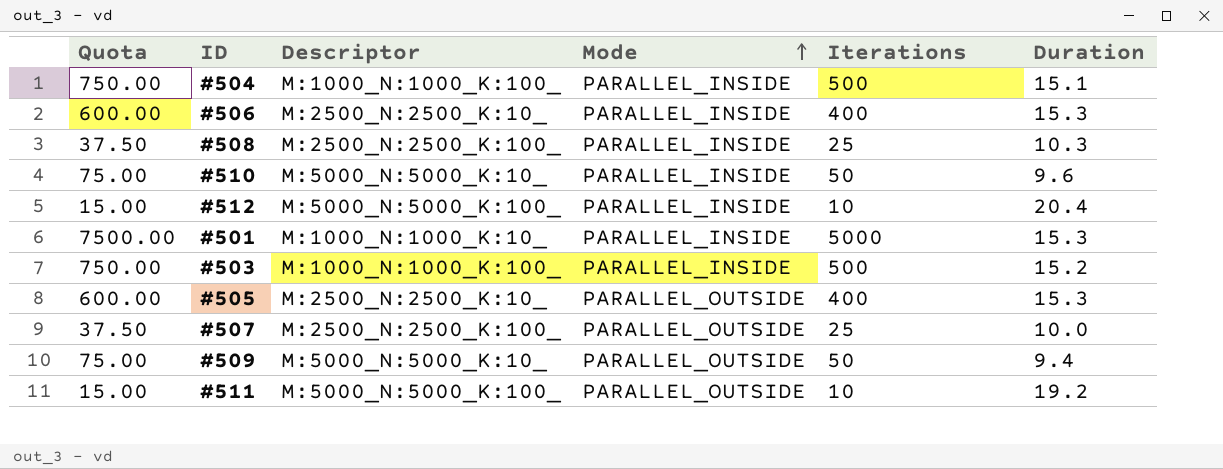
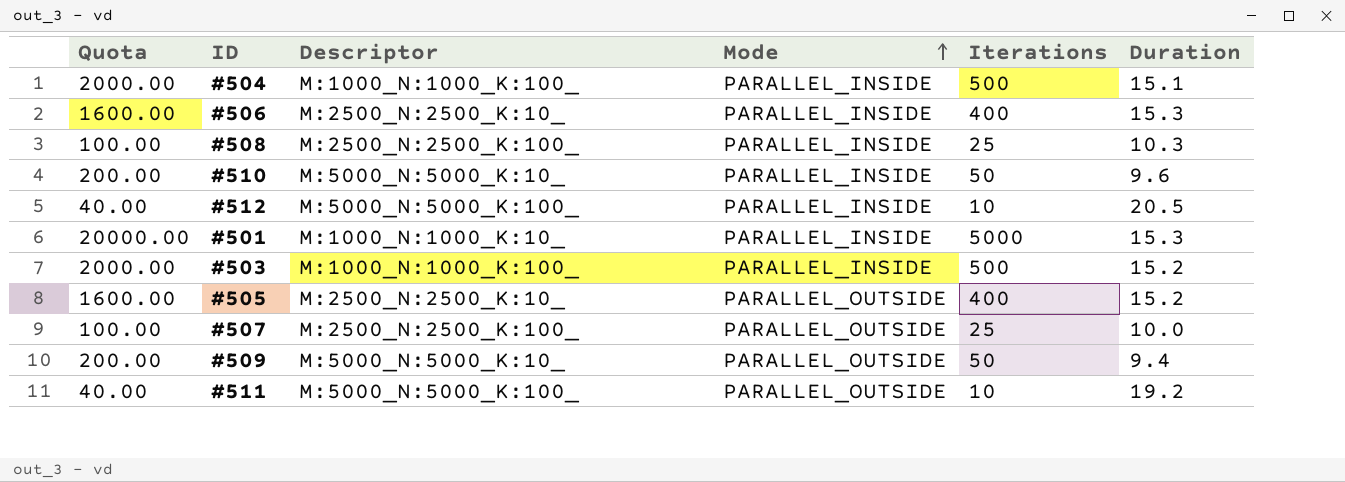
column Quota | formula: [Iterations] * 1.5 -> [Iterations] * 4
#512 | Duration: 20.4 -> 20.5
#505 | Duration: 15.3 -> 15.2

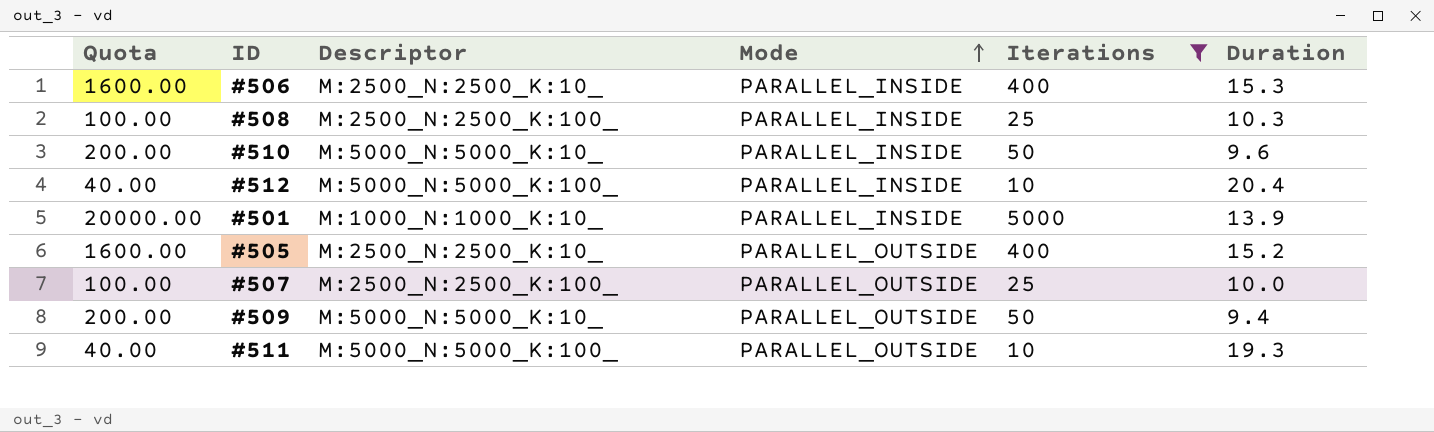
filter: none -> Iterations != 500
#512 | Duration: 20.5 -> 20.4
#501 | Duration: 15.3 -> 13.9
#511 | Duration: 19.2 -> 19.3

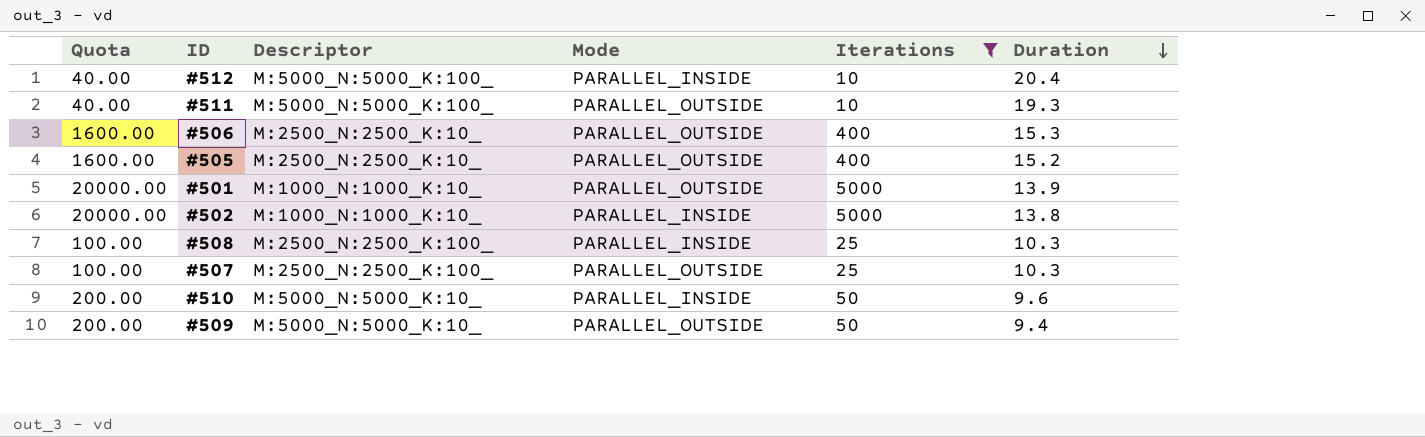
row order: Mode ascending -> Duration descending
#506 | Mode: PARALLEL_INSIDE -> PARALLEL_OUTSIDE
#501 | Mode: PARALLEL_INSIDE -> PARALLEL_OUTSIDE
row #502: none -> 20000.00 | M:1000_N:1000_K:10_ | PARALLEL_INSIDE | 5000 | 13.8
#507 | Duration: 10.0 -> 10.3

